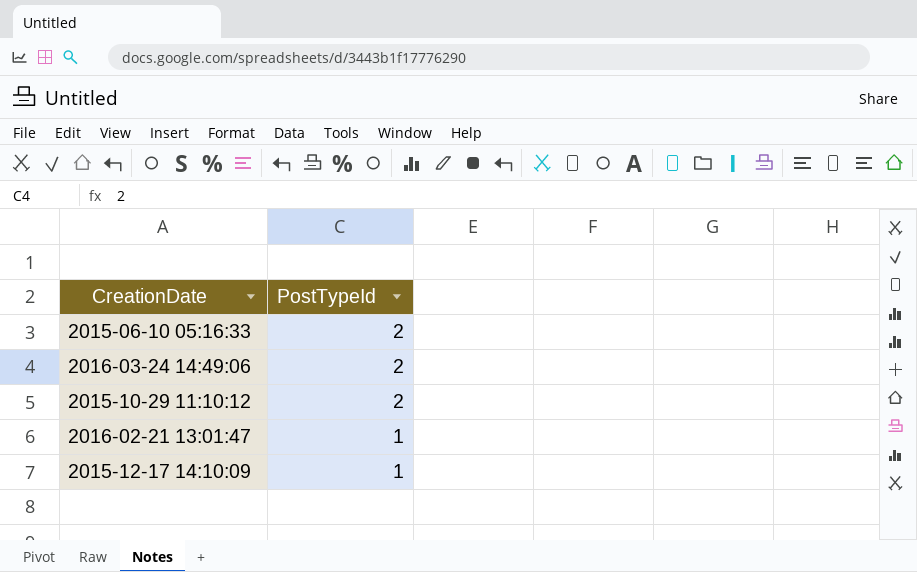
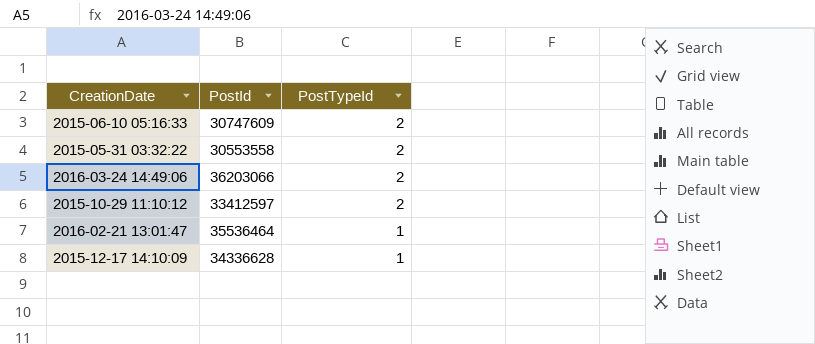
column PostId | position: none -> 2
row 2015-05-31 03:32:22: none -> 30553558 | 2

